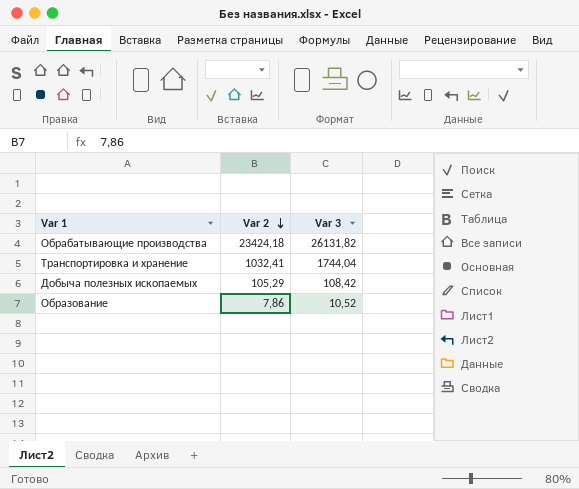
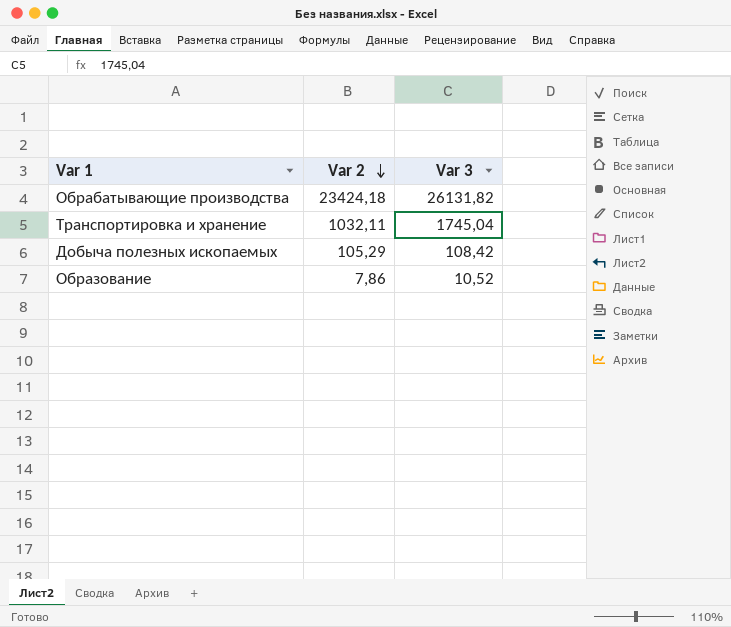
Транспортировка и хранение | Var 2: 1032,41 -> 1032,11
Транспортировка и хранение | Var 3: 1744,04 -> 1745,04

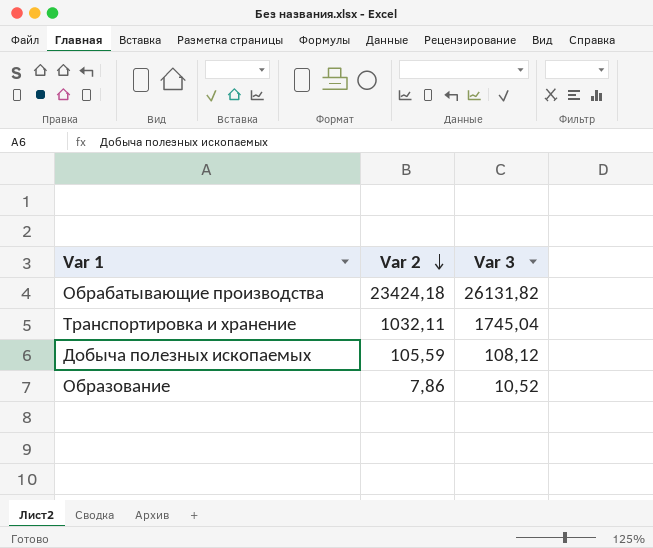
Добыча полезных ископаемых | Var 2: 105,29 -> 105,59
Добыча полезных ископаемых | Var 3: 108,42 -> 108,12

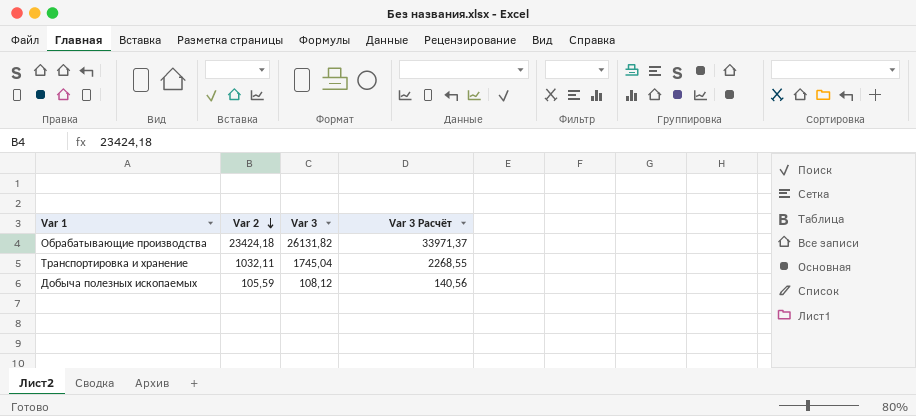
column Var 3 Расчёт | formula: none -> [Var 3] * 1,3
row Образование: 7,86 | 10,52 -> none

